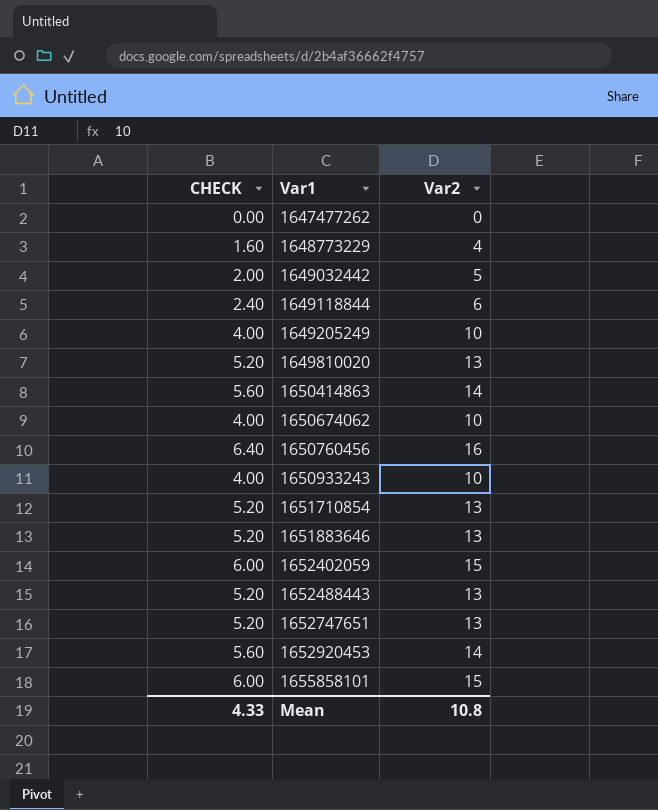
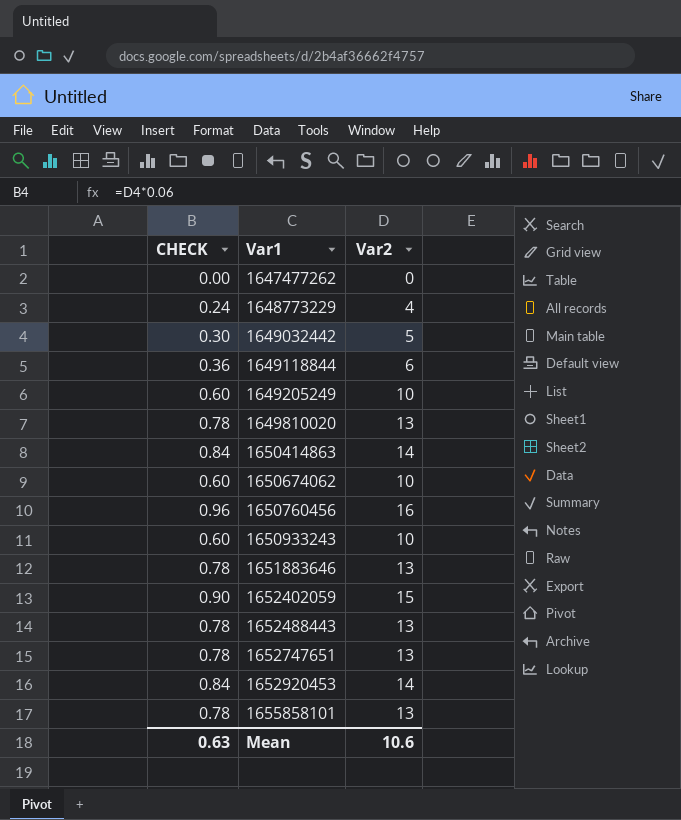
column CHECK | formula: [Var2] * 0.4 -> [Var2] * 0.06
row 1651710854: 5.20 | 13 -> none
1655858101 | Var2: 15 -> 13
Mean | CHECK: 4.33 -> 0.63
Mean | Var2: 10.8 -> 10.6

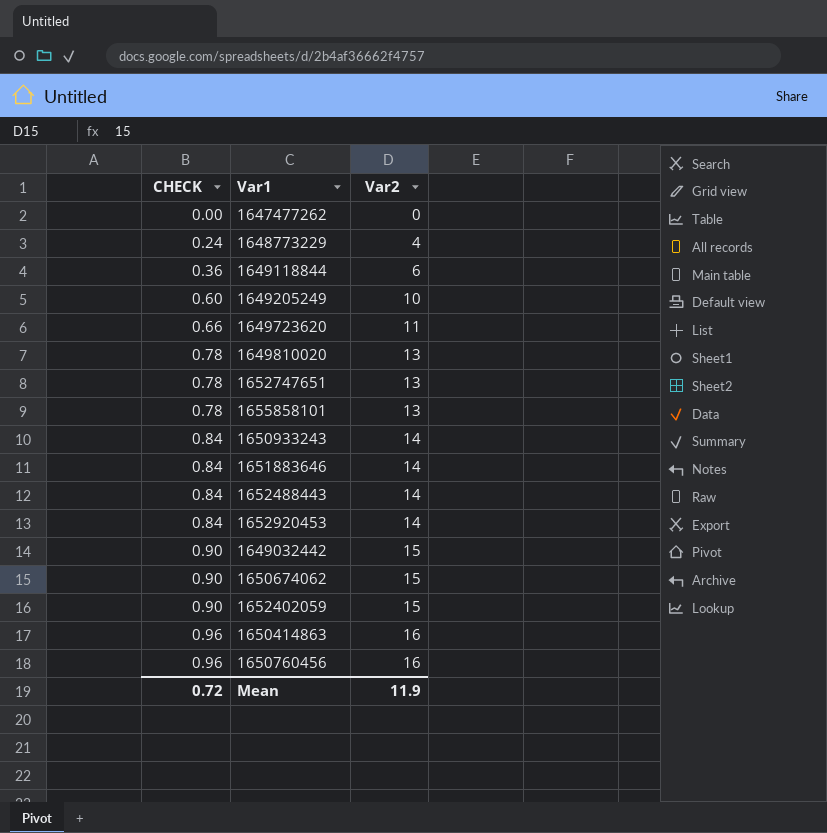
row order: Var1 ascending -> CHECK ascending
row 1649723620: none -> 0.66 | 11
1650933243 | CHECK: 0.60 -> 0.84
1650933243 | Var2: 10 -> 14
1651883646 | CHECK: 0.78 -> 0.84
1651883646 | Var2: 13 -> 14
1652488443 | CHECK: 0.78 -> 0.84
1652488443 | Var2: 13 -> 14
1649032442 | CHECK: 0.30 -> 0.90
1649032442 | Var2: 5 -> 15
1650674062 | CHECK: 0.60 -> 0.90
1650674062 | Var2: 10 -> 15
1650414863 | CHECK: 0.84 -> 0.96
1650414863 | Var2: 14 -> 16
Mean | CHECK: 0.63 -> 0.72
Mean | Var2: 10.6 -> 11.9

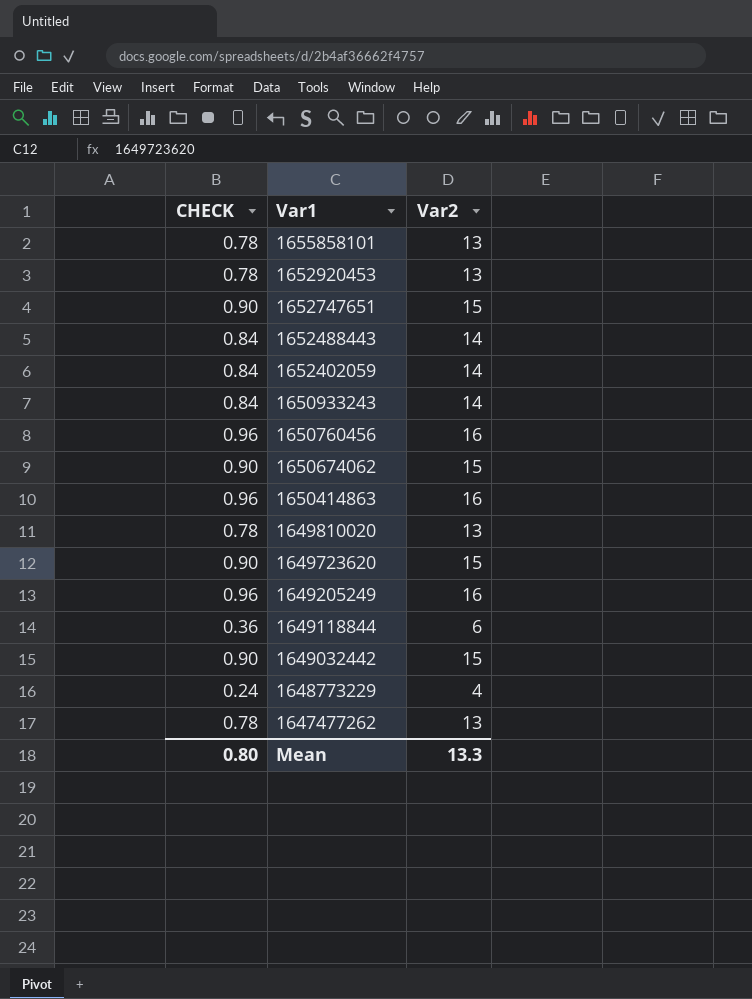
row order: CHECK ascending -> Var1 descending
row 1651883646: 0.84 | 14 -> none
1652920453 | CHECK: 0.84 -> 0.78
1652920453 | Var2: 14 -> 13
1652747651 | CHECK: 0.78 -> 0.90
1652747651 | Var2: 13 -> 15
1652402059 | CHECK: 0.90 -> 0.84
1652402059 | Var2: 15 -> 14
1649723620 | CHECK: 0.66 -> 0.90
1649723620 | Var2: 11 -> 15
1649205249 | CHECK: 0.60 -> 0.96
1649205249 | Var2: 10 -> 16
1647477262 | CHECK: 0.00 -> 0.78
1647477262 | Var2: 0 -> 13
Mean | CHECK: 0.72 -> 0.80
Mean | Var2: 11.9 -> 13.3

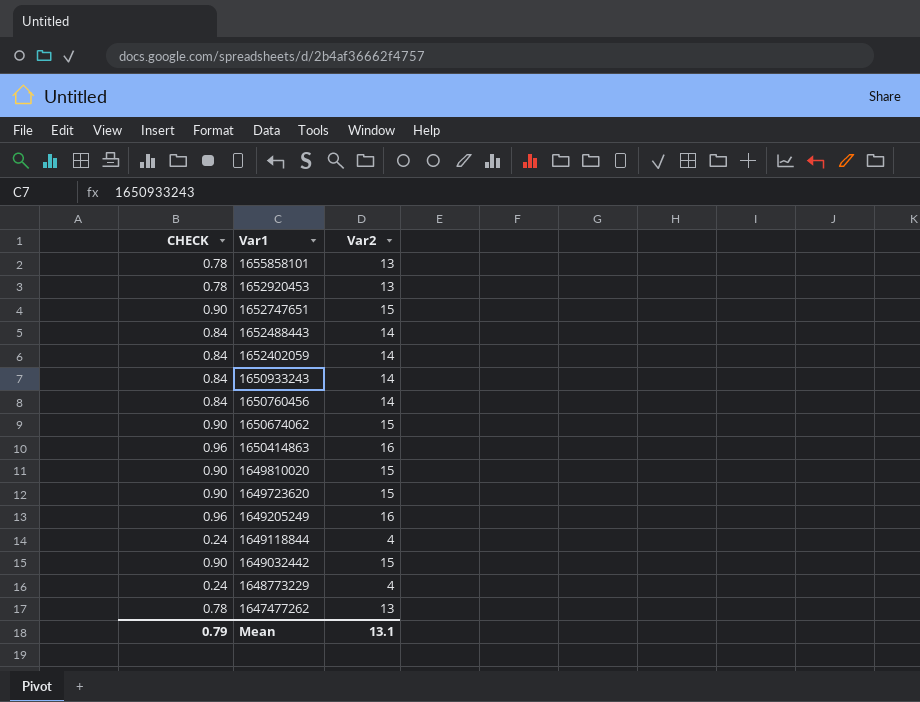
1650760456 | CHECK: 0.96 -> 0.84
1650760456 | Var2: 16 -> 14
1649810020 | CHECK: 0.78 -> 0.90
1649810020 | Var2: 13 -> 15
1649118844 | CHECK: 0.36 -> 0.24
1649118844 | Var2: 6 -> 4
Mean | CHECK: 0.80 -> 0.79
Mean | Var2: 13.3 -> 13.1

